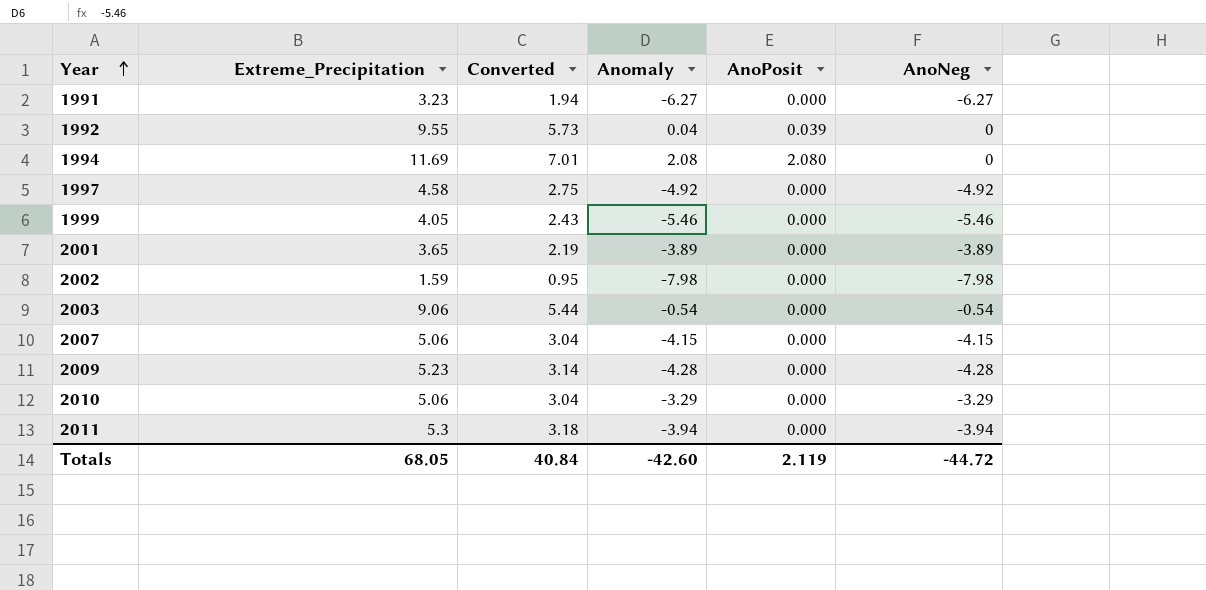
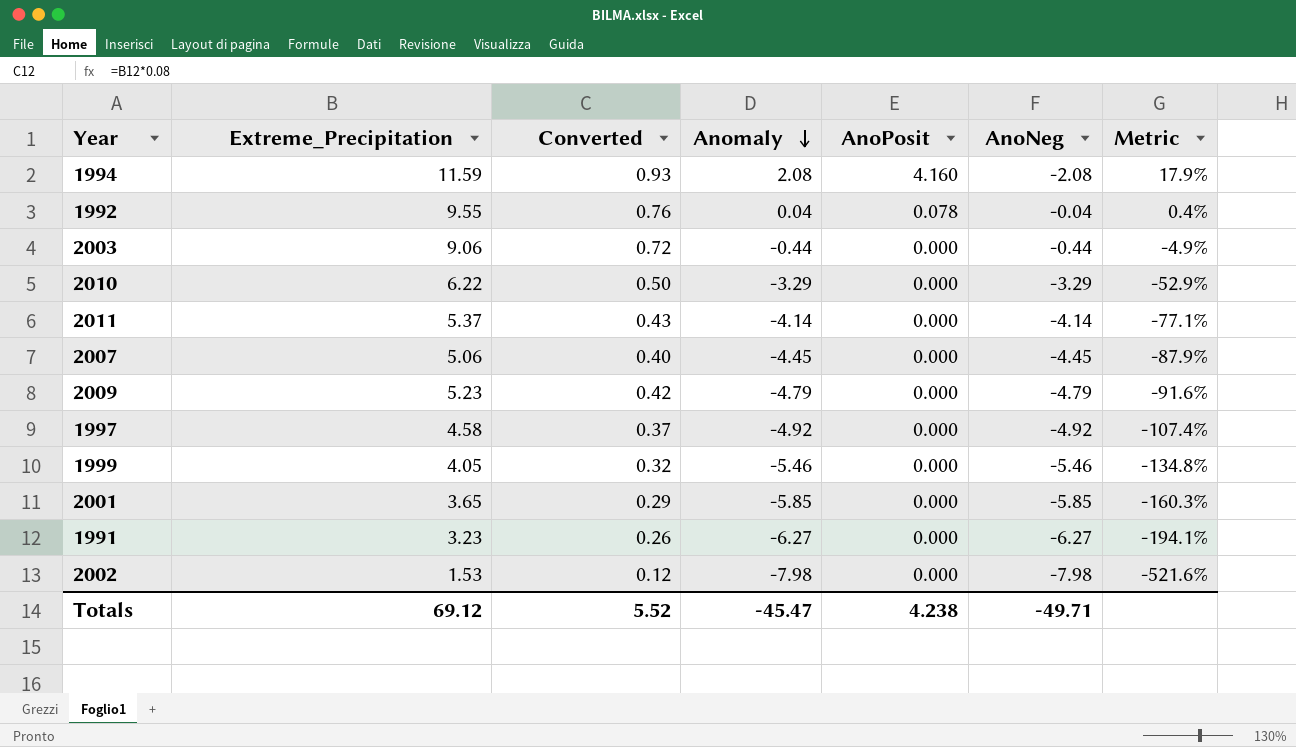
row order: Year ascending -> Anomaly descending
column Converted | formula: [Extreme_Precipitation] * 0.6 -> [Extreme_Precipitation] * 0.08
column Metric | formula: none -> [Anomaly] / [Extreme_Precipitation]
1994 | Extreme_Precipitation: 11.69 -> 11.59
1994 | AnoPosit: 2.080 -> 4.160
1994 | AnoNeg: 0 -> -2.08
1992 | AnoPosit: 0.039 -> 0.078
1992 | AnoNeg: 0 -> -0.04
2003 | Anomaly: -0.54 -> -0.44
2003 | AnoNeg: -0.54 -> -0.44
2010 | Extreme_Precipitation: 5.06 -> 6.22
2011 | Extreme_Precipitation: 5.3 -> 5.37
2011 | Anomaly: -3.94 -> -4.14
2011 | AnoNeg: -3.94 -> -4.14
2007 | Anomaly: -4.15 -> -4.45
2007 | AnoNeg: -4.15 -> -4.45
2009 | Anomaly: -4.28 -> -4.79
2009 | AnoNeg: -4.28 -> -4.79
2001 | Anomaly: -3.89 -> -5.85
2001 | AnoNeg: -3.89 -> -5.85
2002 | Extreme_Precipitation: 1.59 -> 1.53
Totals | Extreme_Precipitation: 68.05 -> 69.12
Totals | Converted: 40.84 -> 5.52
Totals | Anomaly: -42.60 -> -45.47
Totals | AnoPosit: 2.119 -> 4.238
Totals | AnoNeg: -44.72 -> -49.71

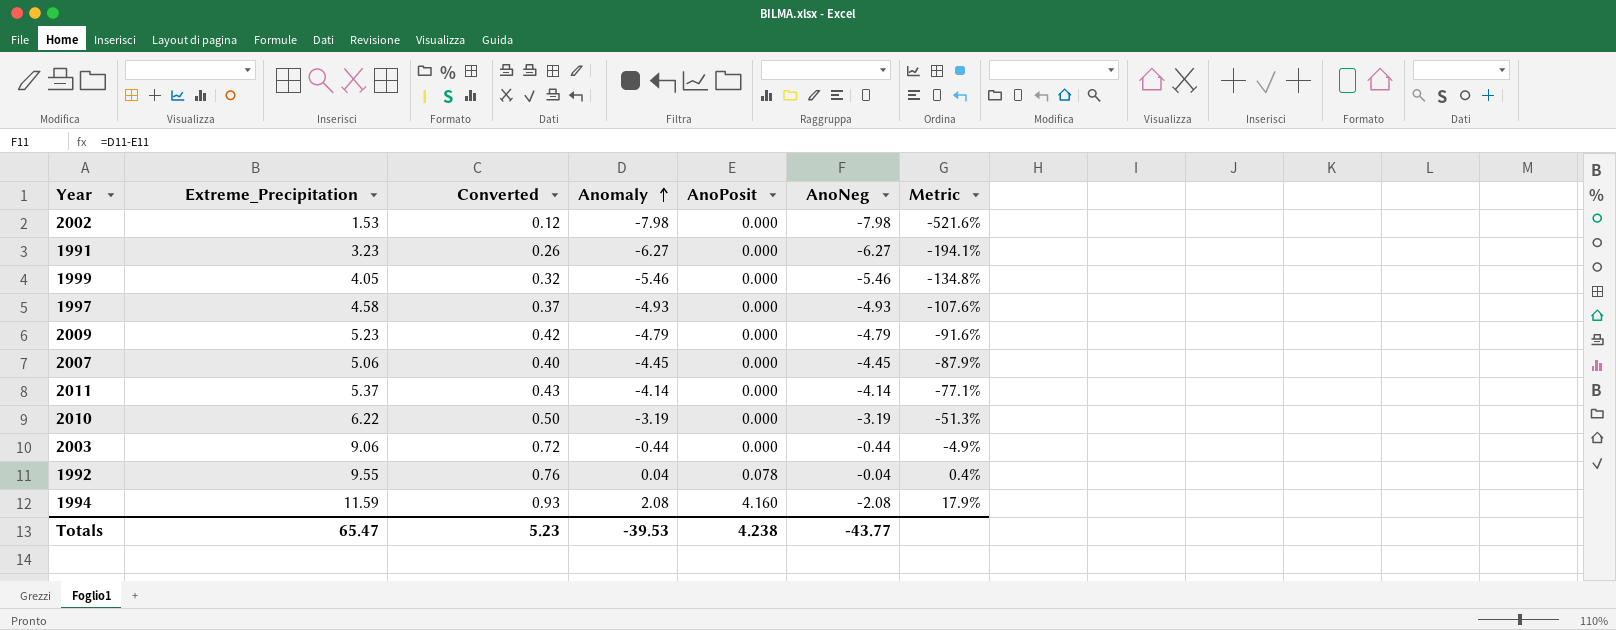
row order: Anomaly descending -> Anomaly ascending
row 2001: 3.65 | 0.29 | -5.85 | 0.000 | -5.85 | -160.3% -> none
1997 | Anomaly: -4.92 -> -4.93
1997 | AnoNeg: -4.92 -> -4.93
1997 | Metric: -107.4% -> -107.6%
2010 | Anomaly: -3.29 -> -3.19
2010 | AnoNeg: -3.29 -> -3.19
2010 | Metric: -52.9% -> -51.3%
Totals | Extreme_Precipitation: 69.12 -> 65.47
Totals | Converted: 5.52 -> 5.23
Totals | Anomaly: -45.47 -> -39.53
Totals | AnoNeg: -49.71 -> -43.77

